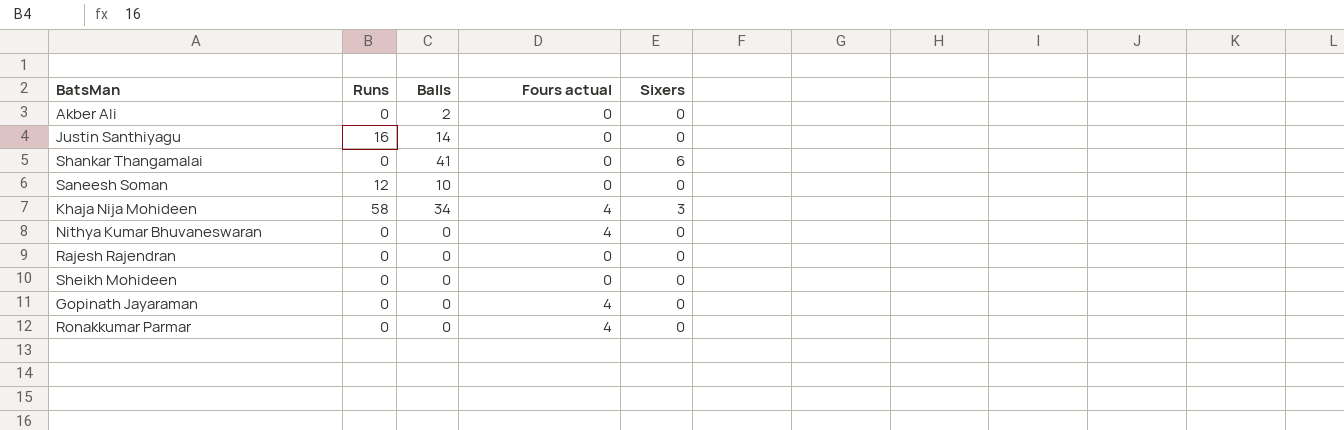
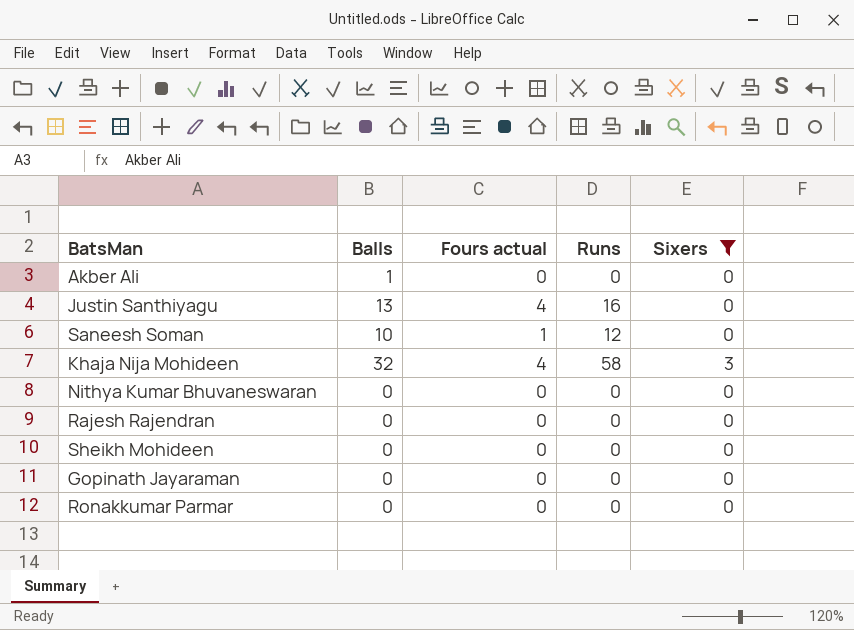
filter: none -> Sixers != 6
column Runs | position: 2 -> 4
Akber Ali | Balls: 2 -> 1
Justin Santhiyagu | Balls: 14 -> 13
Justin Santhiyagu | Fours actual: 0 -> 4
Saneesh Soman | Fours actual: 0 -> 1
Khaja Nija Mohideen | Balls: 34 -> 32
Nithya Kumar Bhuvaneswaran | Fours actual: 4 -> 0
Gopinath Jayaraman | Fours actual: 4 -> 0
Ronakkumar Parmar | Fours actual: 4 -> 0

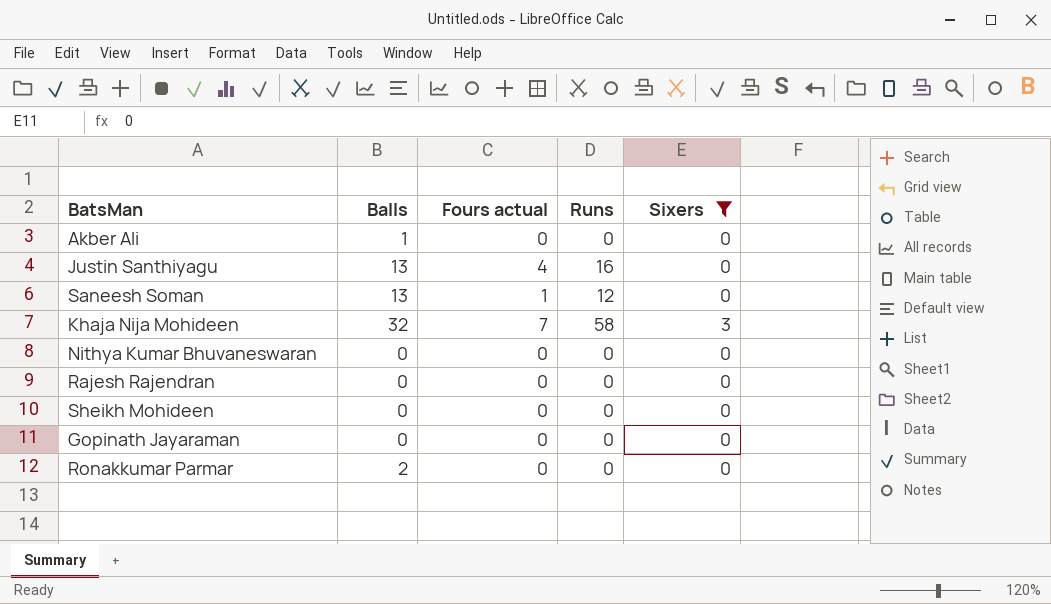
Saneesh Soman | Balls: 10 -> 13
Khaja Nija Mohideen | Fours actual: 4 -> 7
Ronakkumar Parmar | Balls: 0 -> 2

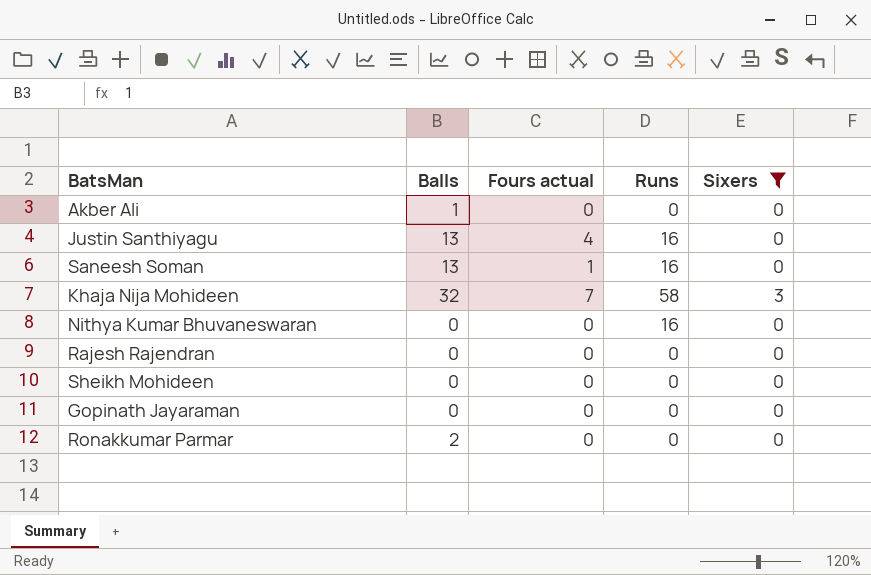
Saneesh Soman | Runs: 12 -> 16
Nithya Kumar Bhuvaneswaran | Runs: 0 -> 16

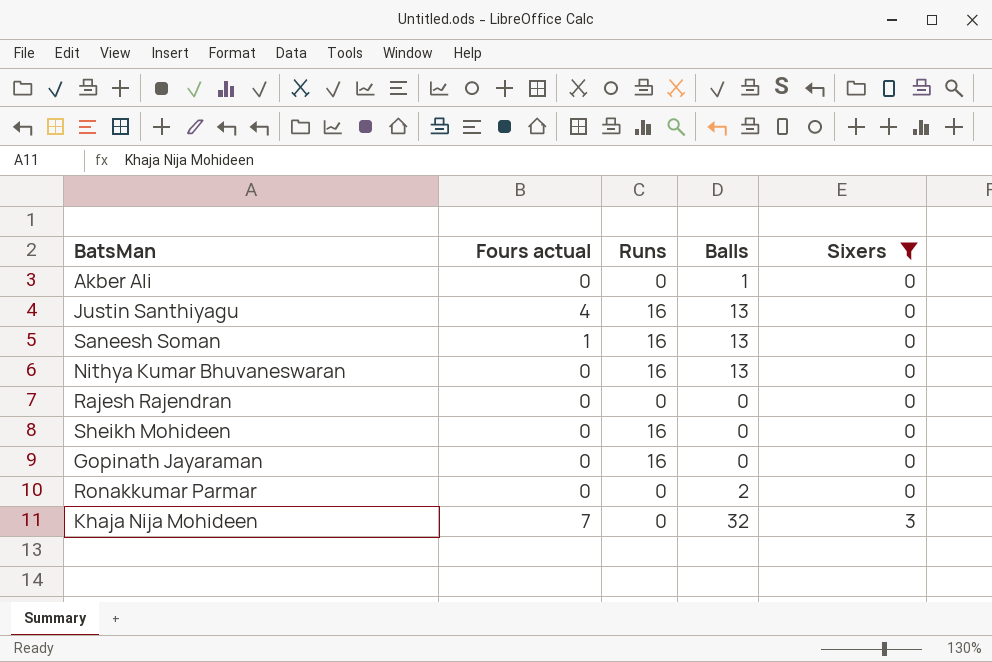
row order: none -> Sixers ascending
column Balls | position: 2 -> 4
Nithya Kumar Bhuvaneswaran | Balls: 0 -> 13
Sheikh Mohideen | Runs: 0 -> 16
Gopinath Jayaraman | Runs: 0 -> 16
Khaja Nija Mohideen | Runs: 58 -> 0

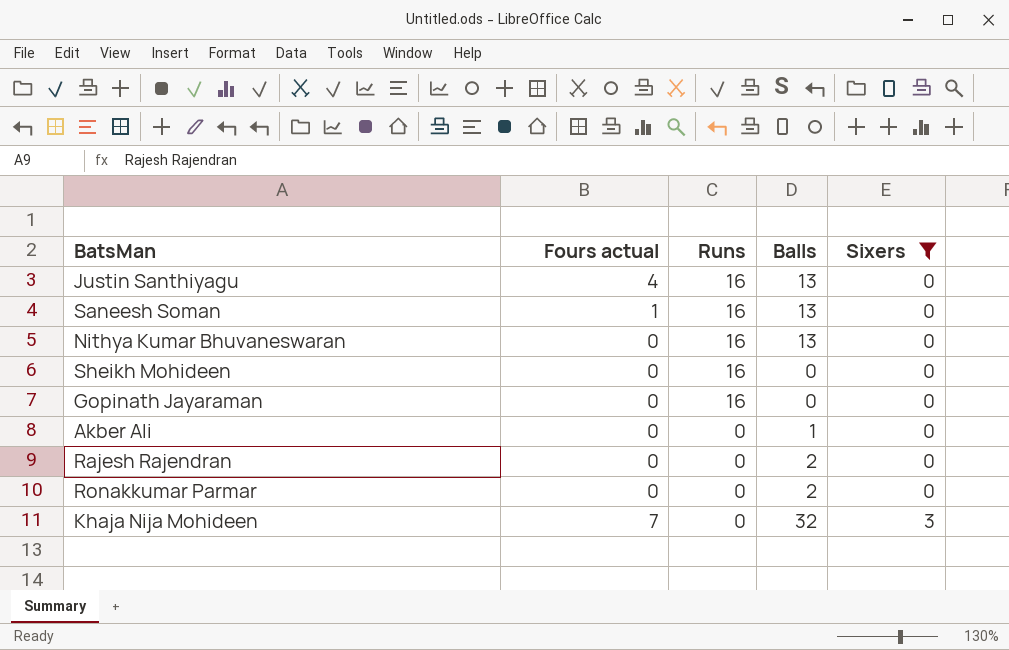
row order: Sixers ascending -> Runs descending
Rajesh Rajendran | Balls: 0 -> 2

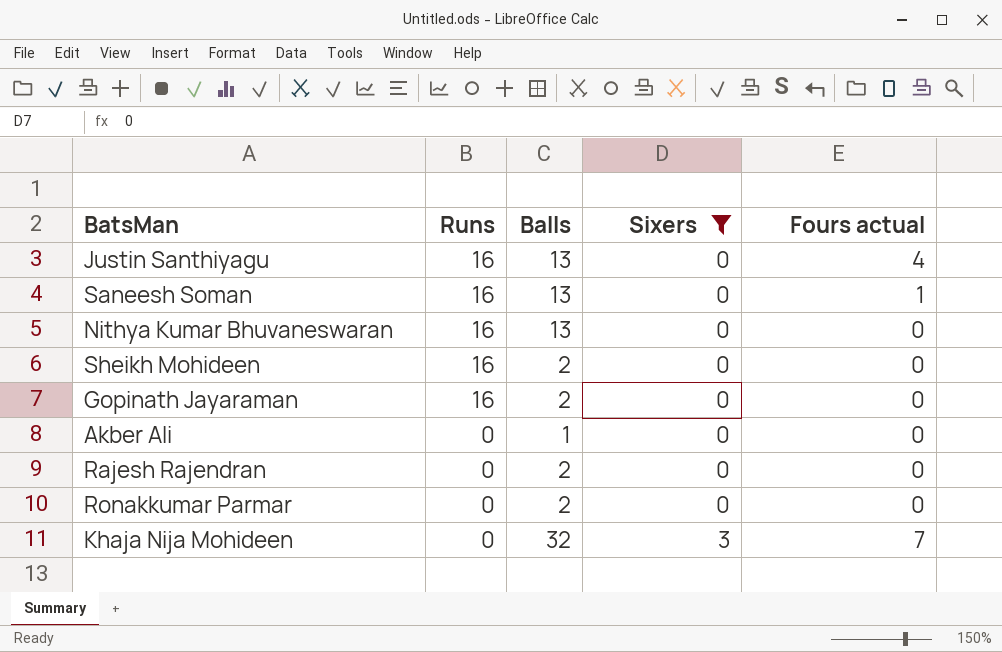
column Fours actual | position: 2 -> 5
Sheikh Mohideen | Balls: 0 -> 2
Gopinath Jayaraman | Balls: 0 -> 2

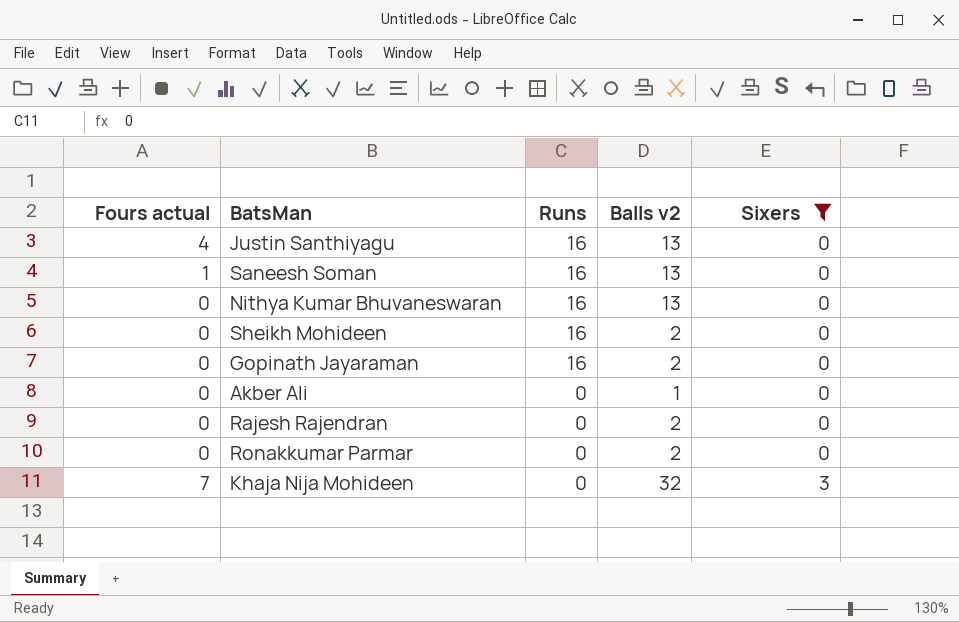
column Fours actual | position: 5 -> 1
column name: Balls -> Balls v2

